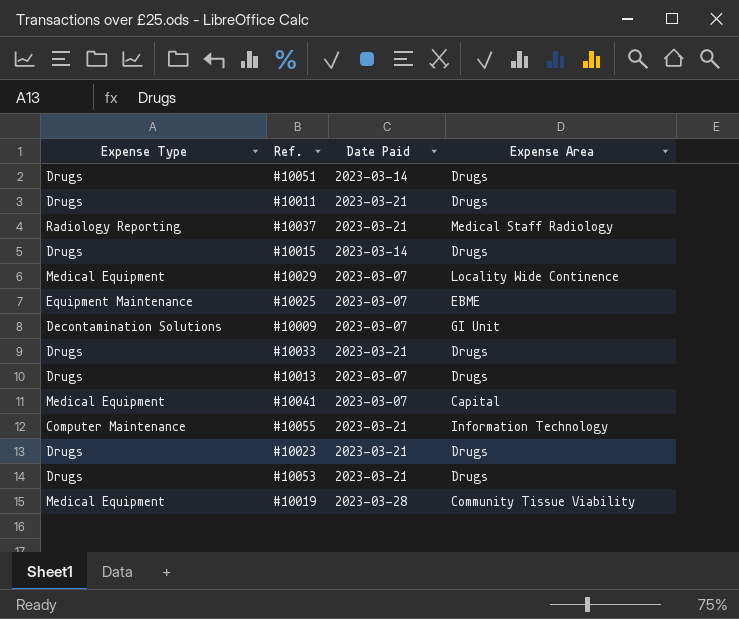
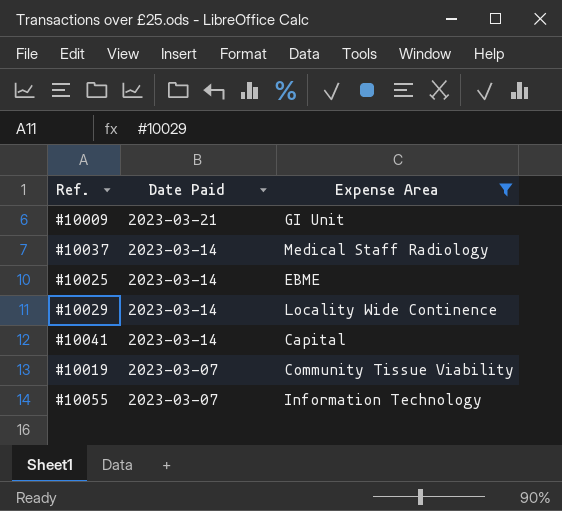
filter: none -> Expense Area != Drugs
row order: none -> Date Paid descending
column Expense Type | position: 1 -> none
#10009 | Date Paid: 2023-03-07 -> 2023-03-21
#10037 | Date Paid: 2023-03-21 -> 2023-03-14
#10025 | Date Paid: 2023-03-07 -> 2023-03-14
#10029 | Date Paid: 2023-03-07 -> 2023-03-14
#10041 | Date Paid: 2023-03-07 -> 2023-03-14
#10019 | Date Paid: 2023-03-28 -> 2023-03-07
#10055 | Date Paid: 2023-03-21 -> 2023-03-07

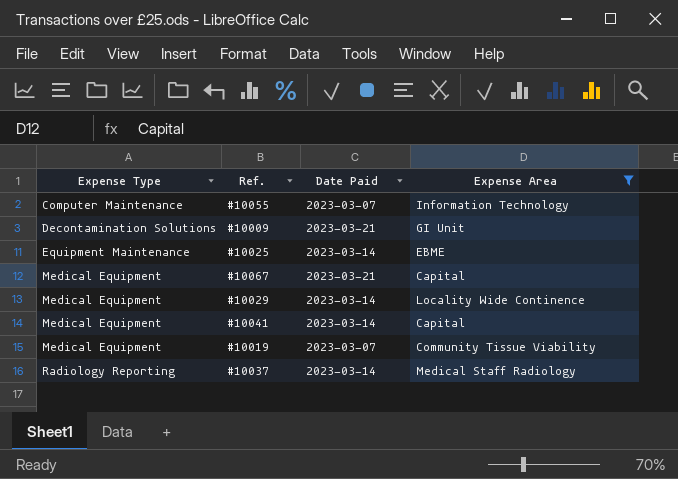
row order: Date Paid descending -> Expense Type ascending
column Expense Type | position: none -> 1
row #10067: none -> Medical Equipment | 2023-03-21 | Capital

